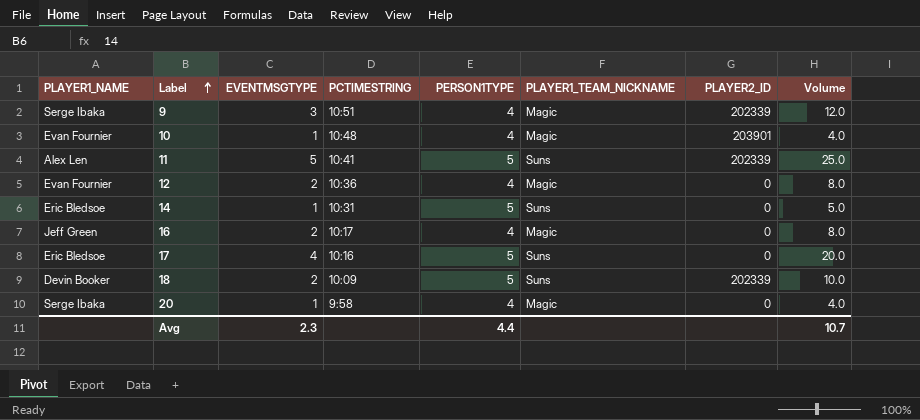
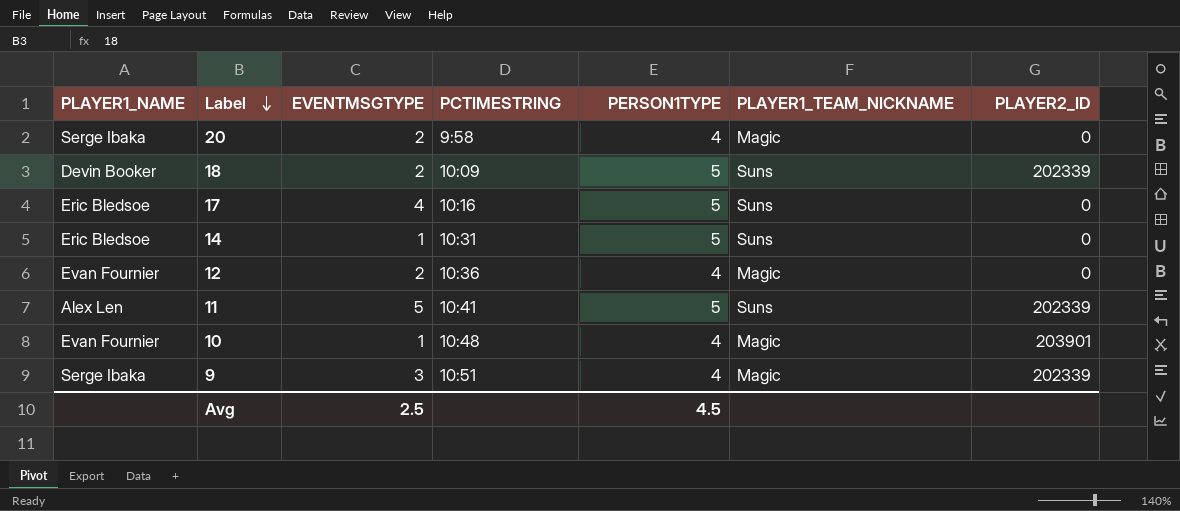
row order: Label ascending -> Label descending
column Volume | formula: [EVENTMSGTYPE] * [PERSON1TYPE] -> none
row 16: Jeff Green | 2 | 10:17 | 4 | Magic | 0 | 8.0 -> none
20 | EVENTMSGTYPE: 1 -> 2
Avg | EVENTMSGTYPE: 2.3 -> 2.5
Avg | PERSON1TYPE: 4.4 -> 4.5

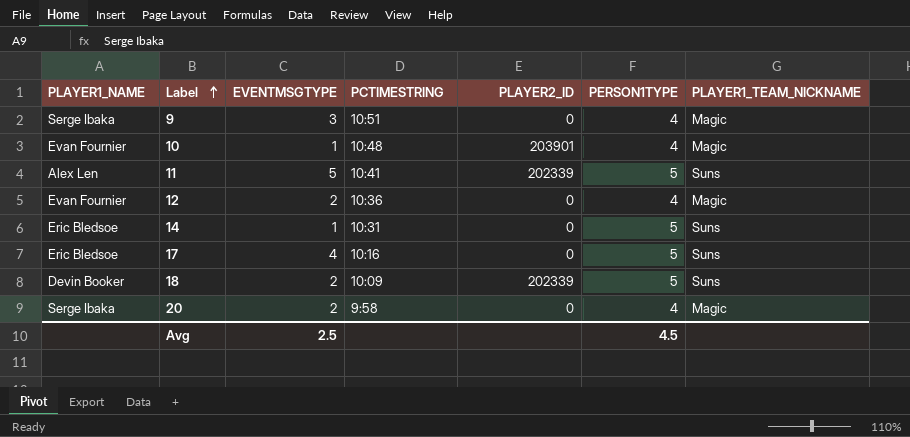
row order: Label descending -> Label ascending
column PLAYER2_ID | position: 7 -> 5
9 | PLAYER2_ID: 202339 -> 0

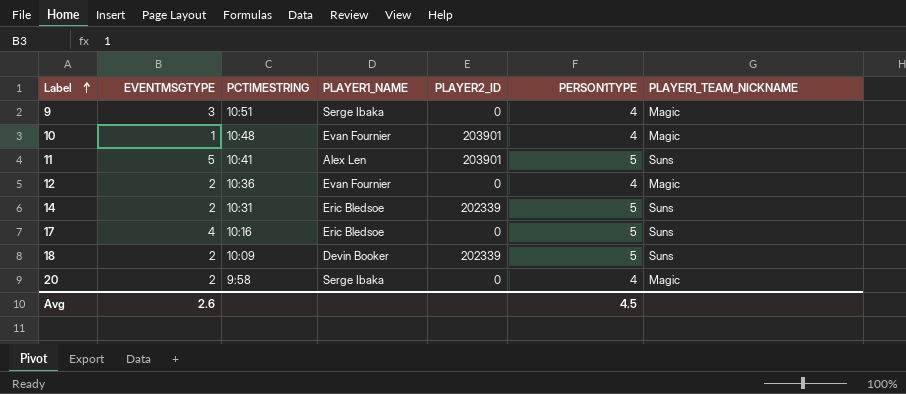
column PLAYER1_NAME | position: 1 -> 4
11 | PLAYER2_ID: 202339 -> 203901
14 | EVENTMSGTYPE: 1 -> 2
14 | PLAYER2_ID: 0 -> 202339
Avg | EVENTMSGTYPE: 2.5 -> 2.6

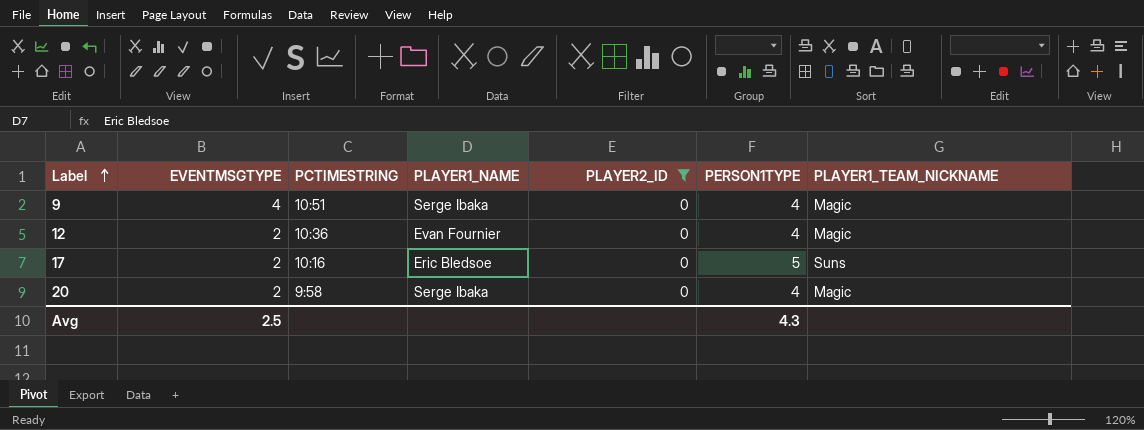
filter: none -> PLAYER2_ID = 0
9 | EVENTMSGTYPE: 3 -> 4
17 | EVENTMSGTYPE: 4 -> 2
Avg | EVENTMSGTYPE: 2.6 -> 2.5
Avg | PERSON1TYPE: 4.5 -> 4.3

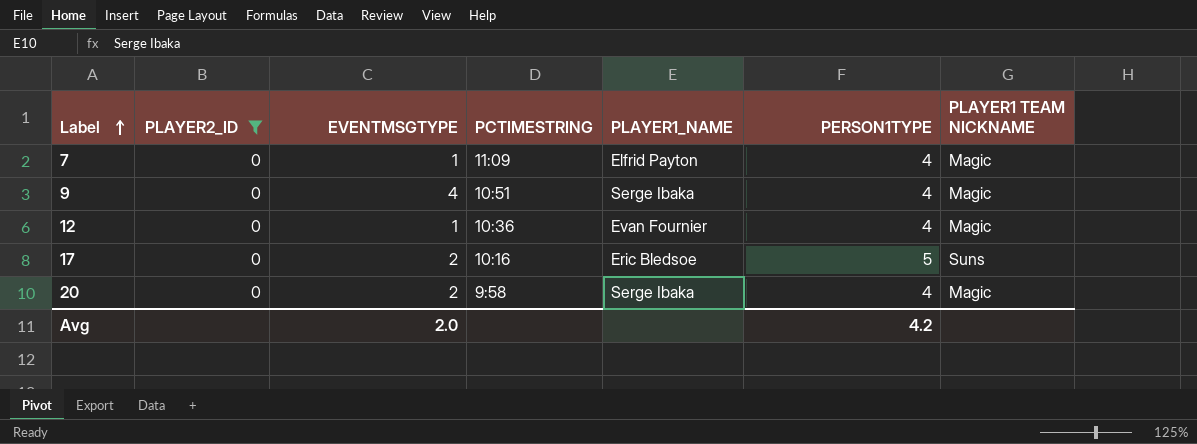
column PLAYER2_ID | position: 5 -> 2
column name: PLAYER1_TEAM_NICKNAME -> PLAYER1 TEAM NICKNAME
row 7: none -> 0 | 1 | 11:09 | Elfrid Payton | 4 | Magic
12 | EVENTMSGTYPE: 2 -> 1
Avg | EVENTMSGTYPE: 2.5 -> 2.0
Avg | PERSON1TYPE: 4.3 -> 4.2

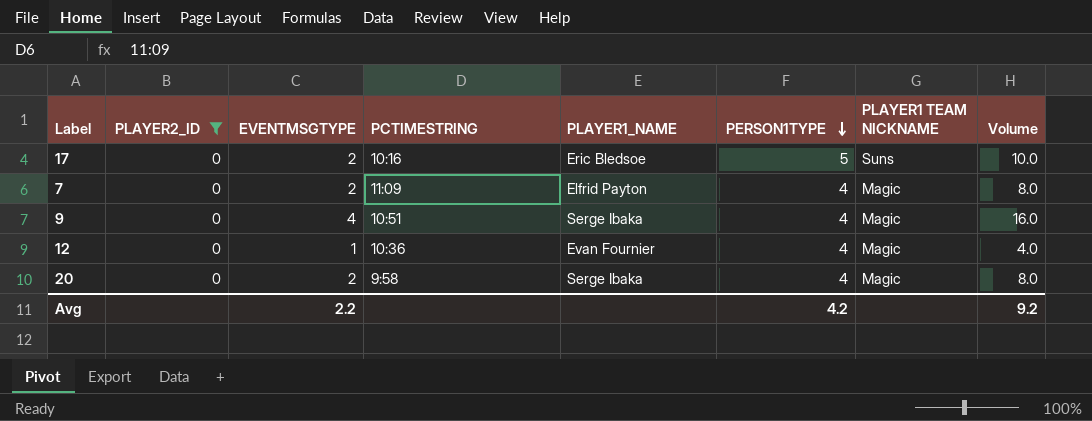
row order: Label ascending -> PERSON1TYPE descending
column Volume | formula: none -> [EVENTMSGTYPE] * [PERSON1TYPE]
7 | EVENTMSGTYPE: 1 -> 2
Avg | EVENTMSGTYPE: 2.0 -> 2.2

